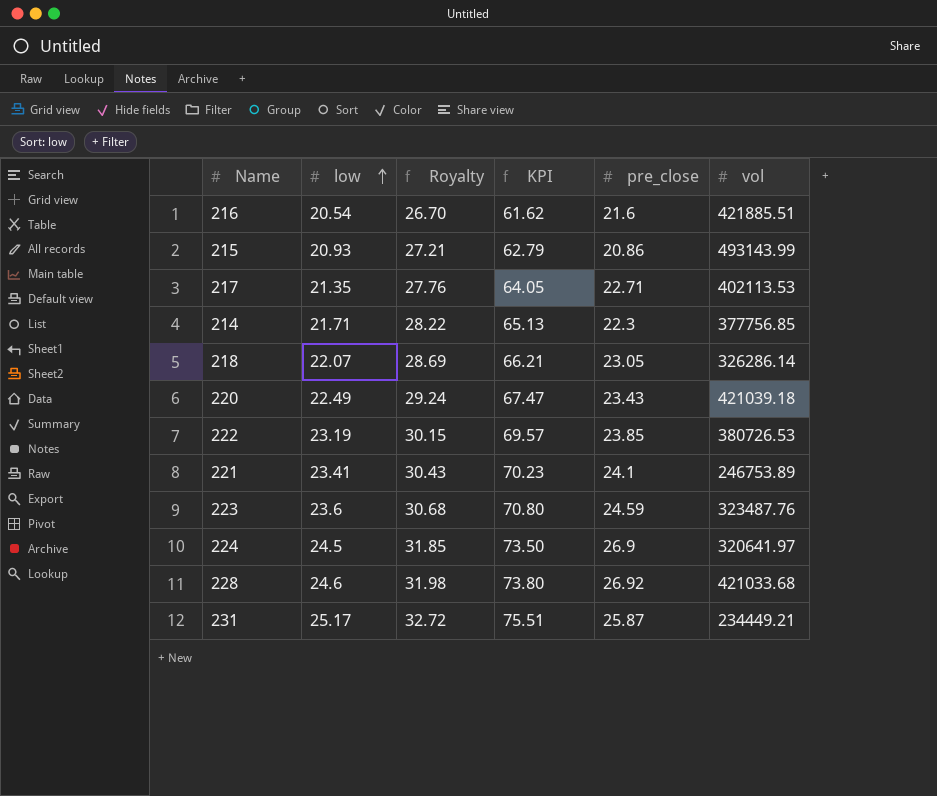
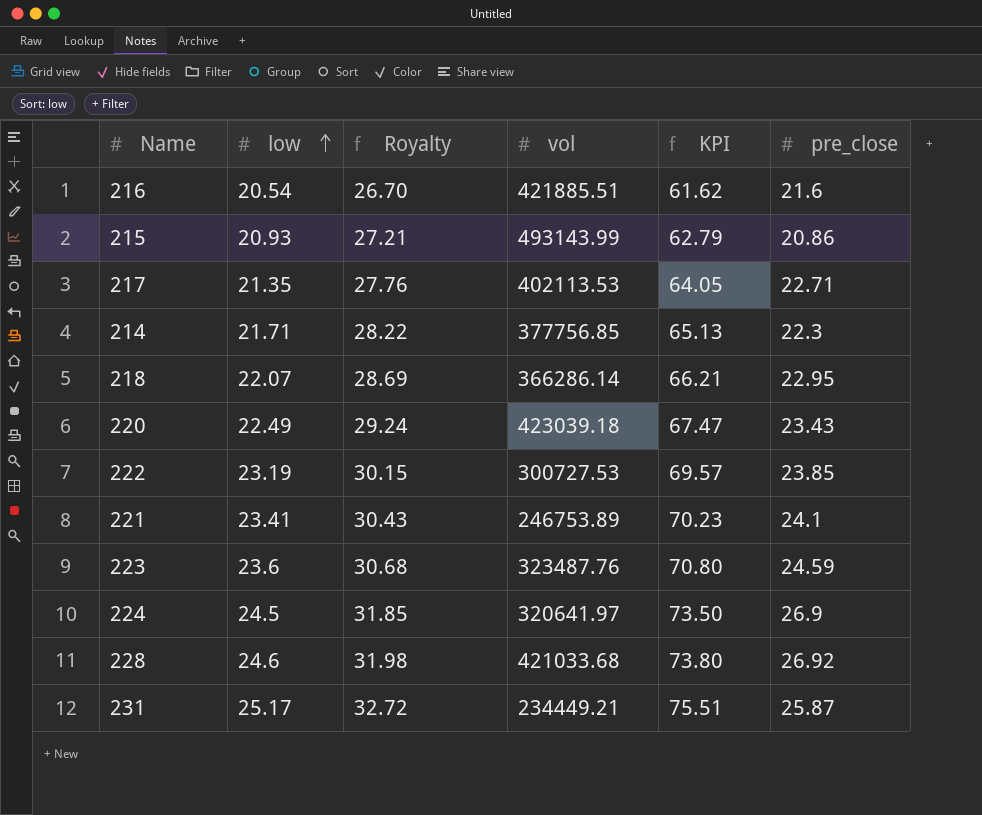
column vol | position: 6 -> 4
218 | vol: 326286.14 -> 366286.14
218 | pre_close: 23.05 -> 22.95
220 | vol: 421039.18 -> 423039.18
222 | vol: 380726.53 -> 300727.53

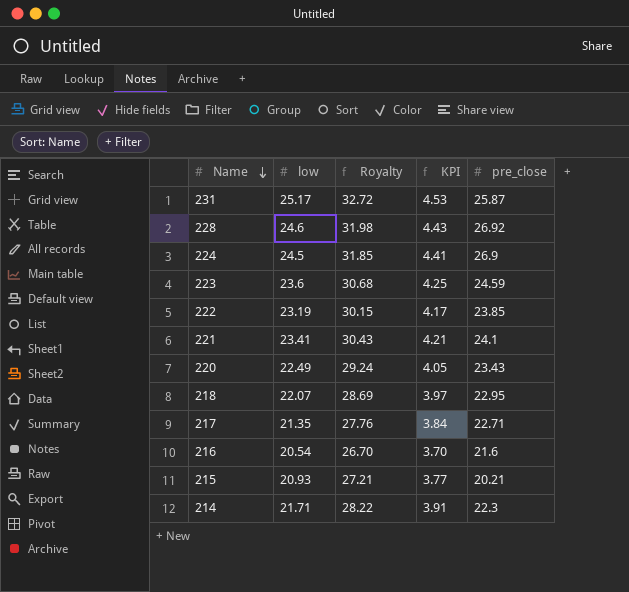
row order: low ascending -> Name descending
column vol | position: 4 -> none
column KPI | formula: [low] * 3 -> [low] * 0.18
215 | pre_close: 20.86 -> 20.21

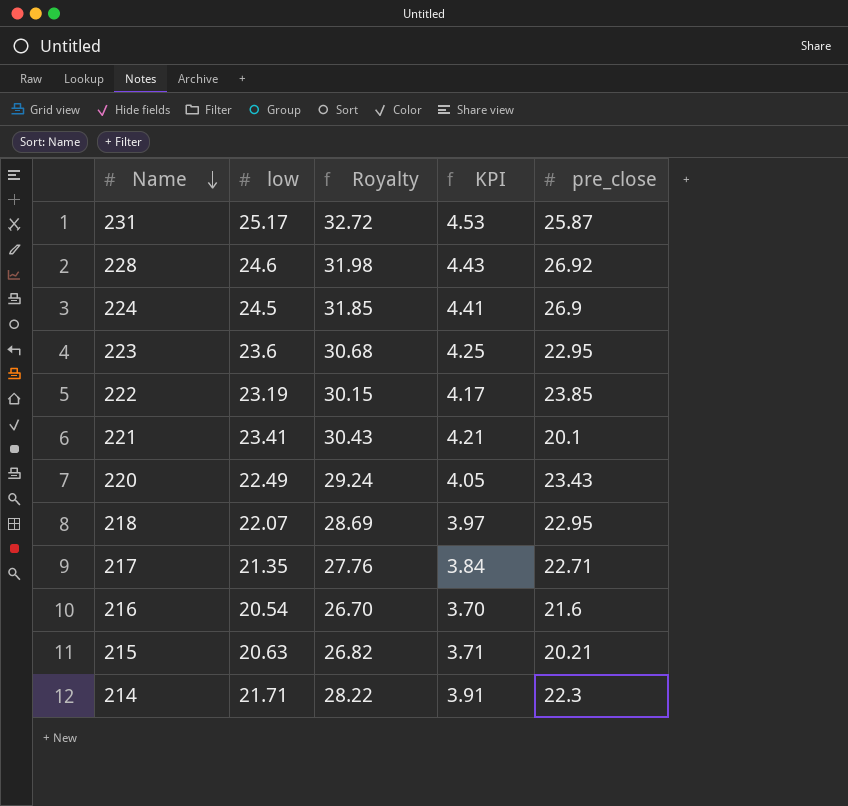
223 | pre_close: 24.59 -> 22.95
221 | pre_close: 24.1 -> 20.1
215 | low: 20.93 -> 20.63
215 | Royalty: 27.21 -> 26.82
215 | KPI: 3.77 -> 3.71

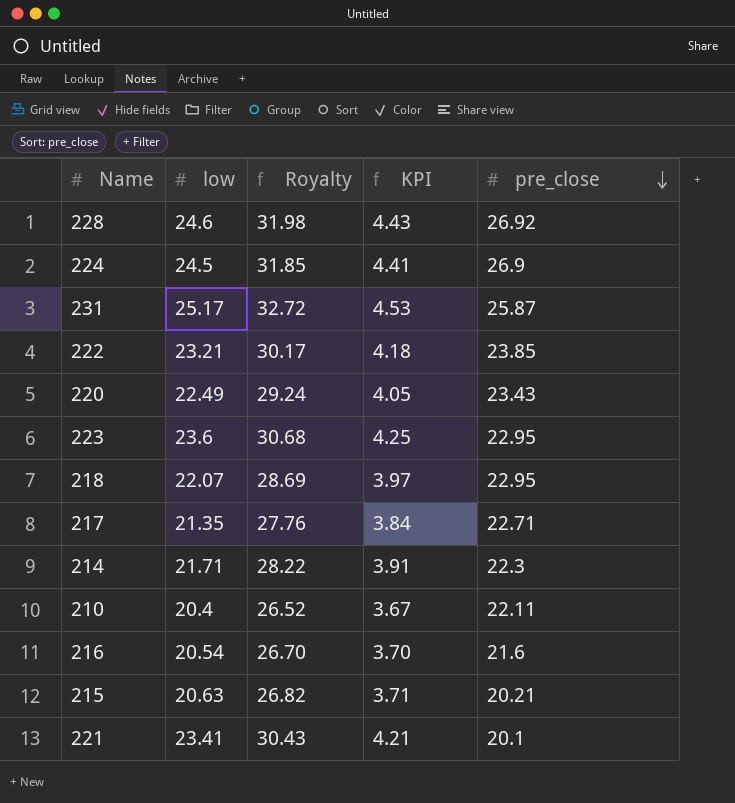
row order: Name descending -> pre_close descending
222 | low: 23.19 -> 23.21
222 | Royalty: 30.15 -> 30.17
222 | KPI: 4.17 -> 4.18
row 210: none -> 20.4 | 26.52 | 3.67 | 22.11

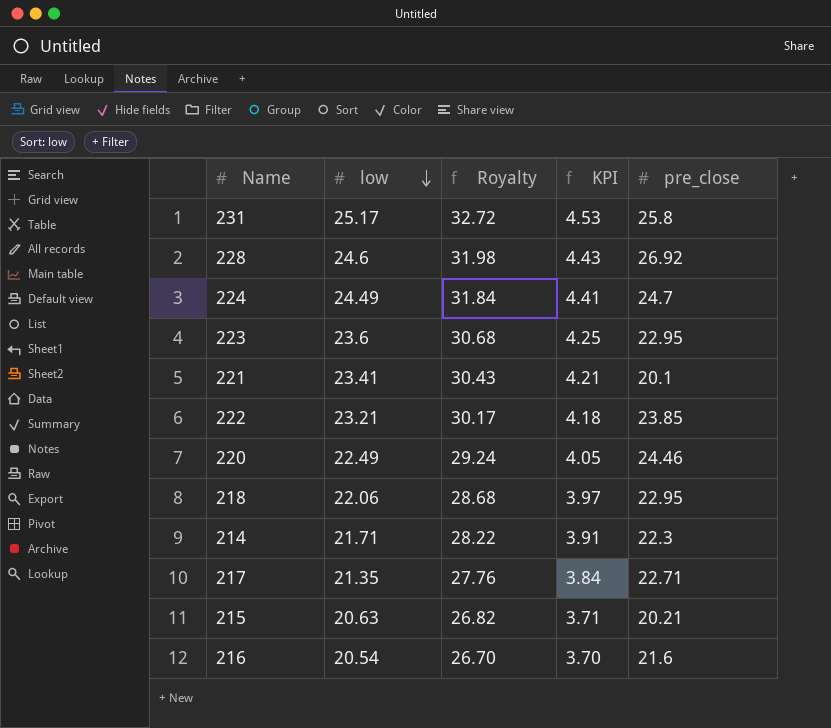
row order: pre_close descending -> low descending
row 210: 20.4 | 26.52 | 3.67 | 22.11 -> none
231 | pre_close: 25.87 -> 25.8
224 | low: 24.5 -> 24.49
224 | Royalty: 31.85 -> 31.84
224 | pre_close: 26.9 -> 24.7
220 | pre_close: 23.43 -> 24.46
218 | low: 22.07 -> 22.06
218 | Royalty: 28.69 -> 28.68

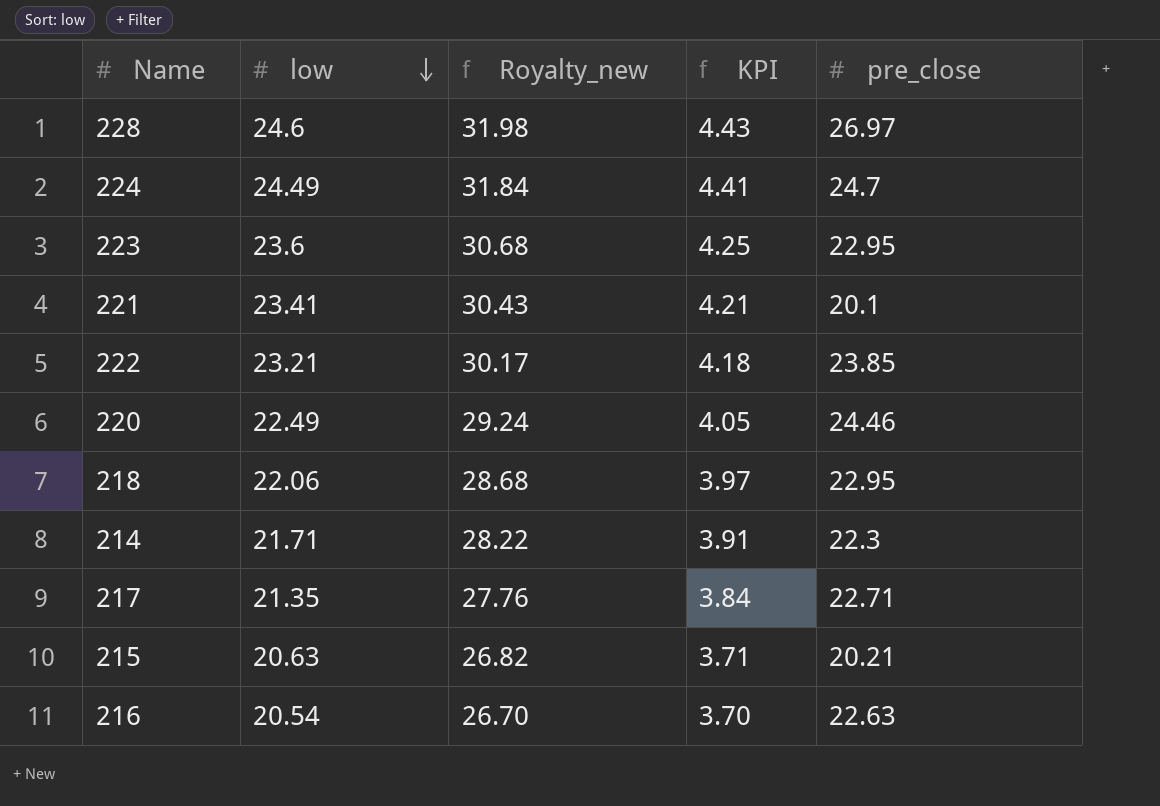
column name: Royalty -> Royalty_new
row 231: 25.17 | 32.72 | 4.53 | 25.8 -> none
228 | pre_close: 26.92 -> 26.97
216 | pre_close: 21.6 -> 22.63

